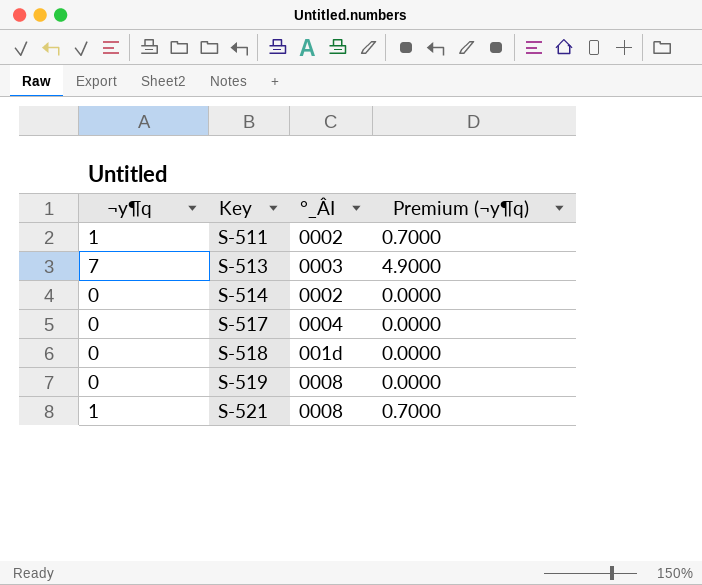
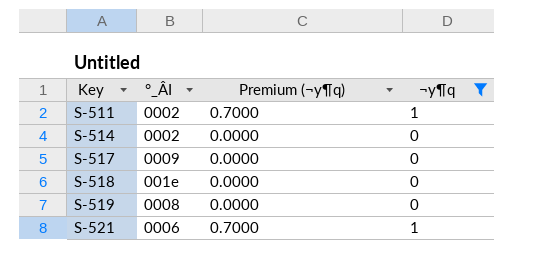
filter: none -> ¬y¶q != 7
column ¬y¶q | position: 1 -> 4
S-517 | °_ÂI: 0004 -> 0009
S-518 | °_ÂI: 001d -> 001e
S-521 | °_ÂI: 0008 -> 0006

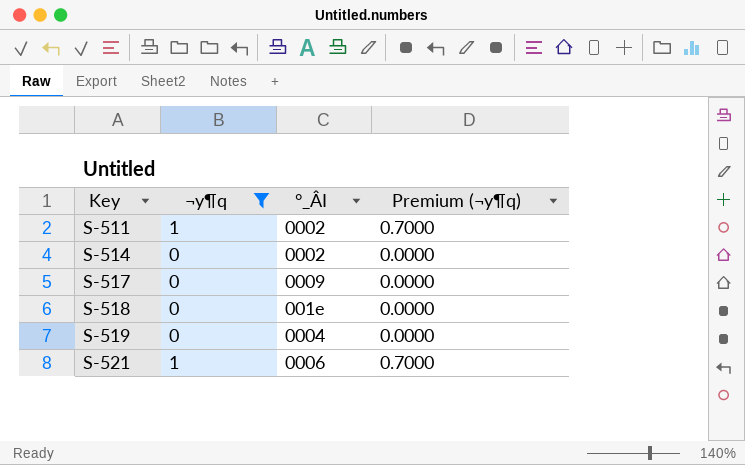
column ¬y¶q | position: 4 -> 2
S-519 | °_ÂI: 0008 -> 0004

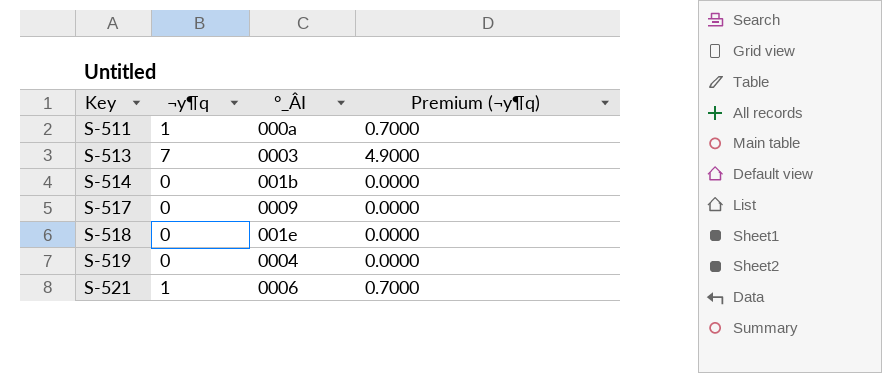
filter: ¬y¶q != 7 -> none
S-511 | °_ÂI: 0002 -> 000a
S-514 | °_ÂI: 0002 -> 001b

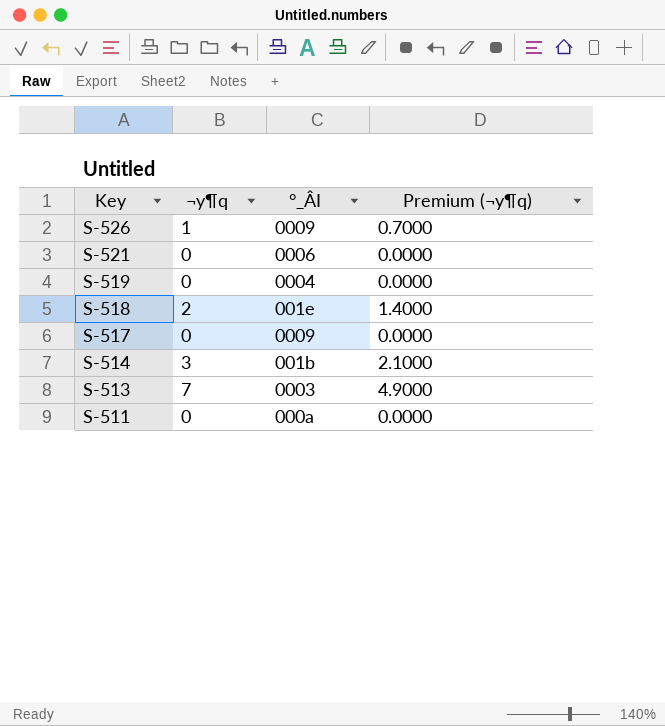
row order: Key ascending -> Key descending
row S-526: none -> 1 | 0009 | 0.7000
S-521 | ¬y¶q: 1 -> 0
S-521 | Premium (¬y¶q): 0.7000 -> 0.0000
S-518 | ¬y¶q: 0 -> 2
S-518 | Premium (¬y¶q): 0.0000 -> 1.4000
S-514 | ¬y¶q: 0 -> 3
S-514 | Premium (¬y¶q): 0.0000 -> 2.1000
S-511 | ¬y¶q: 1 -> 0
S-511 | Premium (¬y¶q): 0.7000 -> 0.0000

